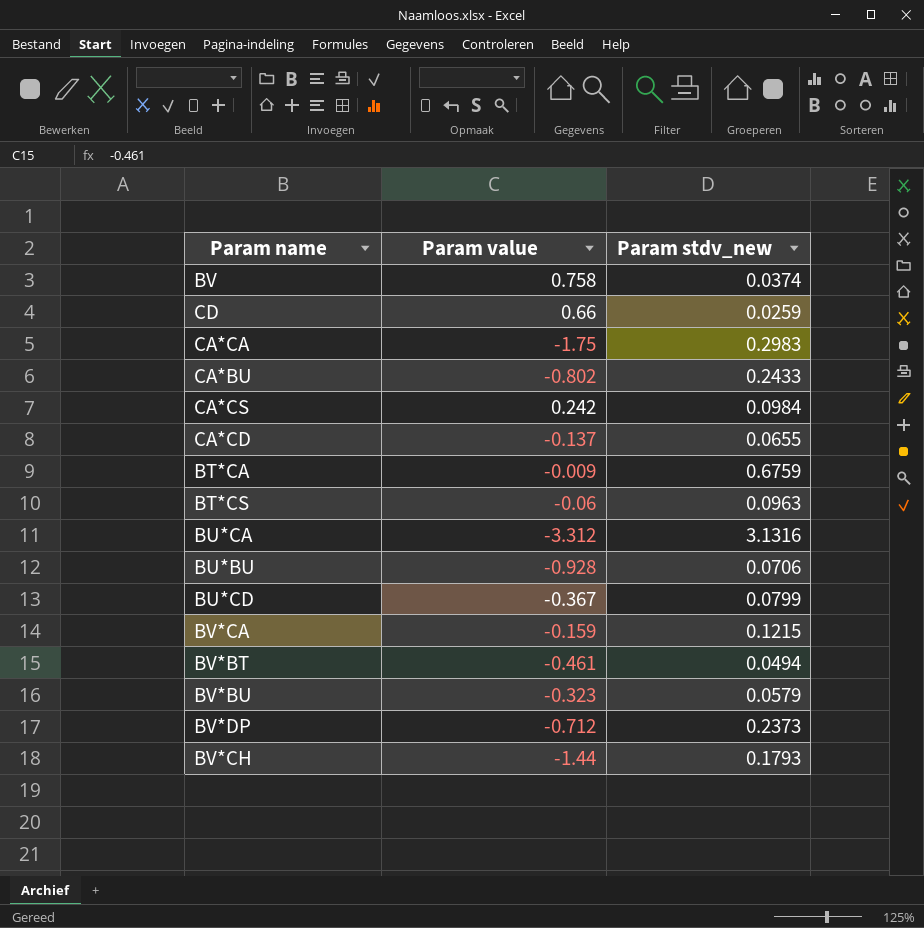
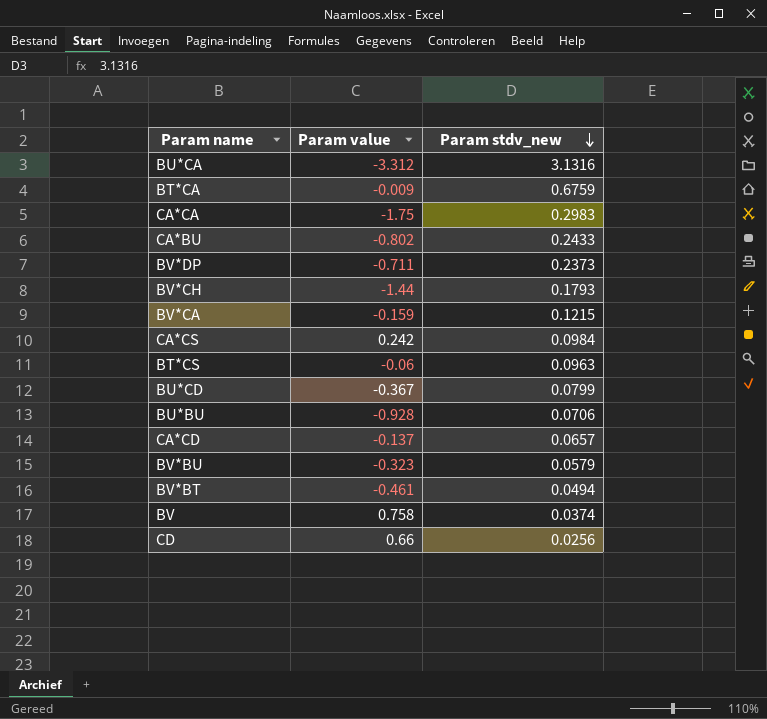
row order: none -> Param stdv_new descending
BV*DP | Param value: -0.712 -> -0.711
CA*CD | Param stdv_new: 0.0655 -> 0.0657
CD | Param stdv_new: 0.0259 -> 0.0256

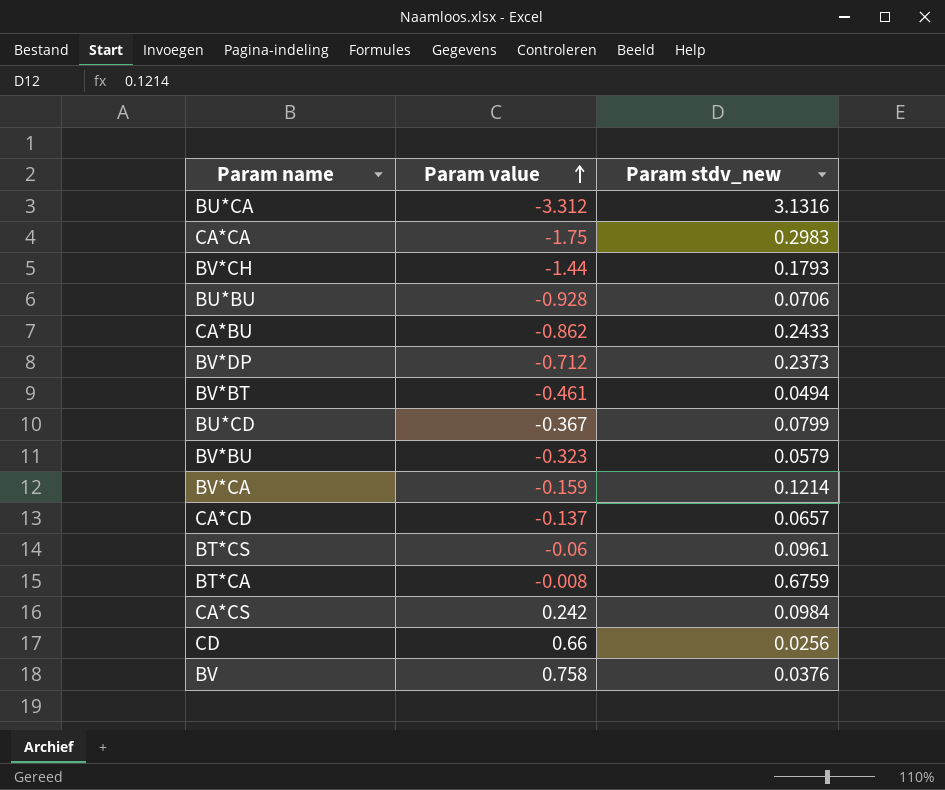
row order: Param stdv_new descending -> Param value ascending
CA*BU | Param value: -0.802 -> -0.862
BV*DP | Param value: -0.711 -> -0.712
BV*CA | Param stdv_new: 0.1215 -> 0.1214
BT*CS | Param stdv_new: 0.0963 -> 0.0961
BT*CA | Param value: -0.009 -> -0.008
BV | Param stdv_new: 0.0374 -> 0.0376

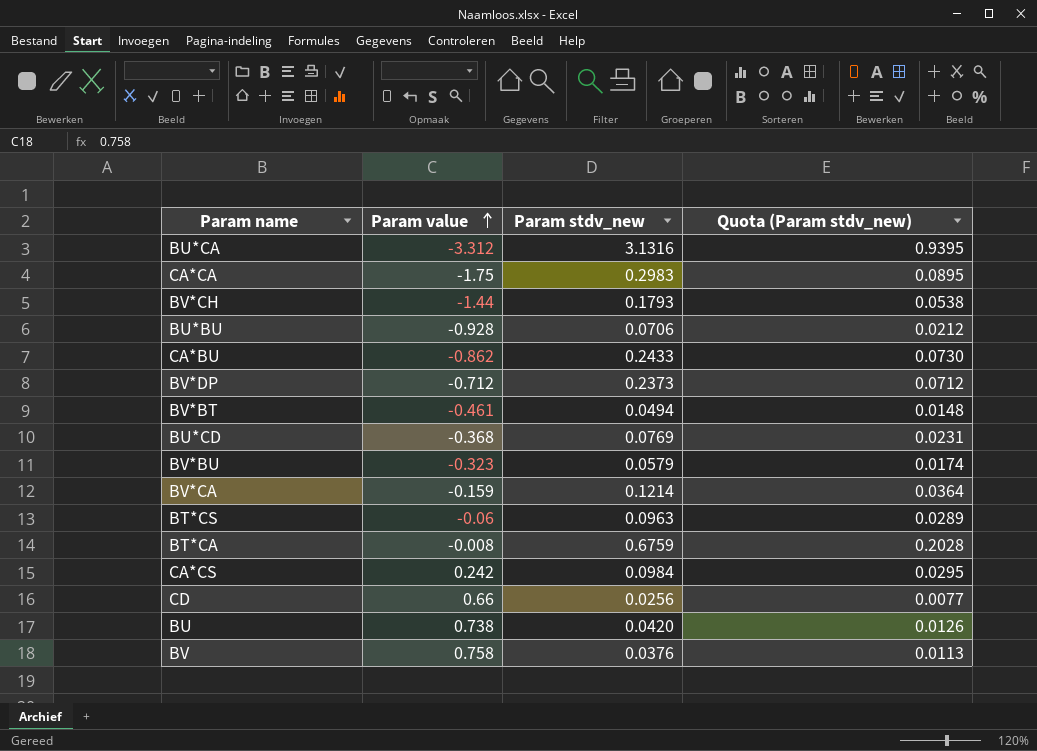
column Quota (Param stdv_new) | formula: none -> [Param stdv_new] * 0.3
row CA*CD: -0.137 | 0.0657 -> none
BU*CD | Param value: -0.367 -> -0.368
BU*CD | Param stdv_new: 0.0799 -> 0.0769
BT*CS | Param stdv_new: 0.0961 -> 0.0963
row BU: none -> 0.738 | 0.0420 | 0.0126

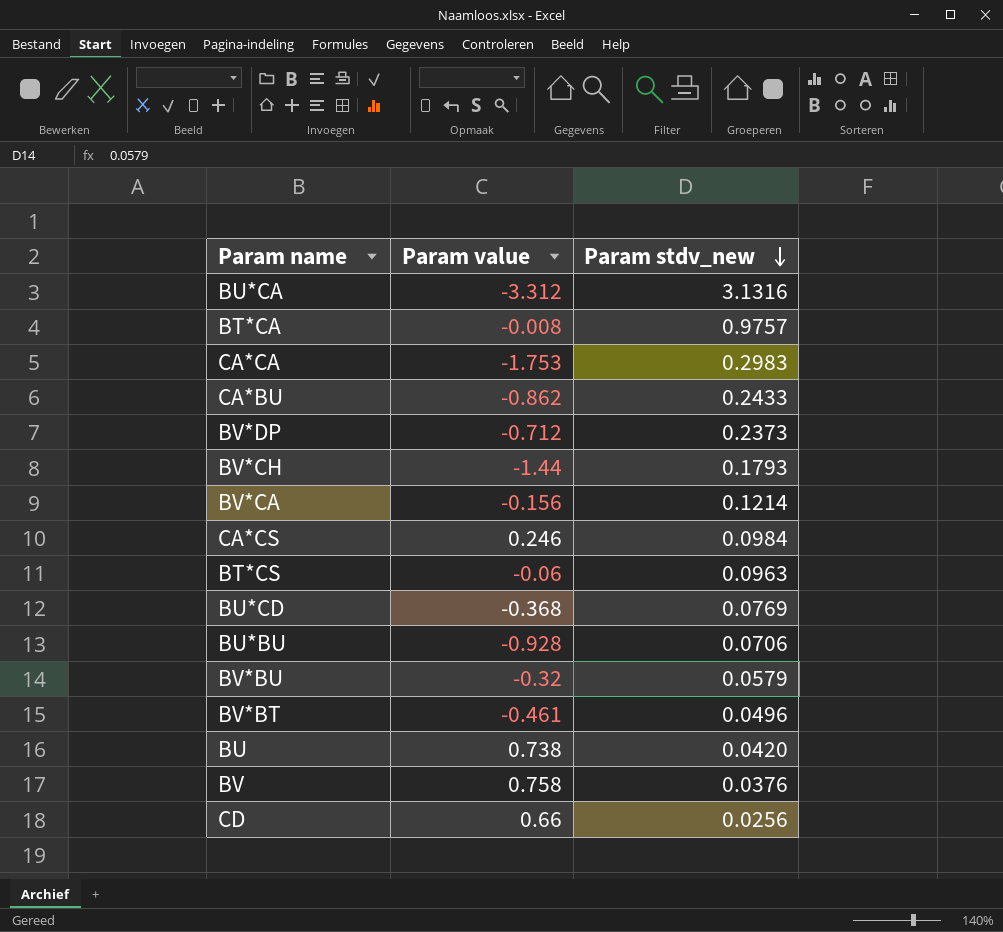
row order: Param value ascending -> Param stdv_new descending
column Quota (Param stdv_new) | formula: [Param stdv_new] * 0.3 -> none
BT*CA | Param stdv_new: 0.6759 -> 0.9757
CA*CA | Param value: -1.75 -> -1.753
BV*CA | Param value: -0.159 -> -0.156
CA*CS | Param value: 0.242 -> 0.246
BV*BU | Param value: -0.323 -> -0.32
BV*BT | Param stdv_new: 0.0494 -> 0.0496

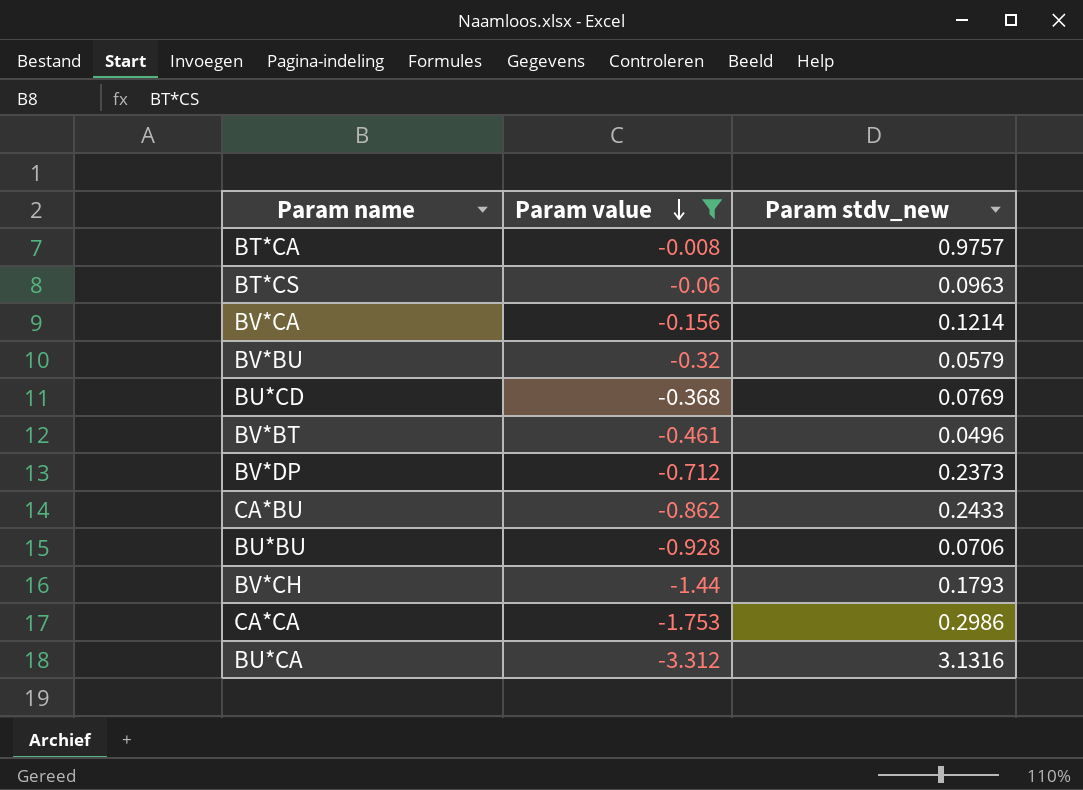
filter: none -> Param value <= -0.008
row order: Param stdv_new descending -> Param value descending
CA*CA | Param stdv_new: 0.2983 -> 0.2986

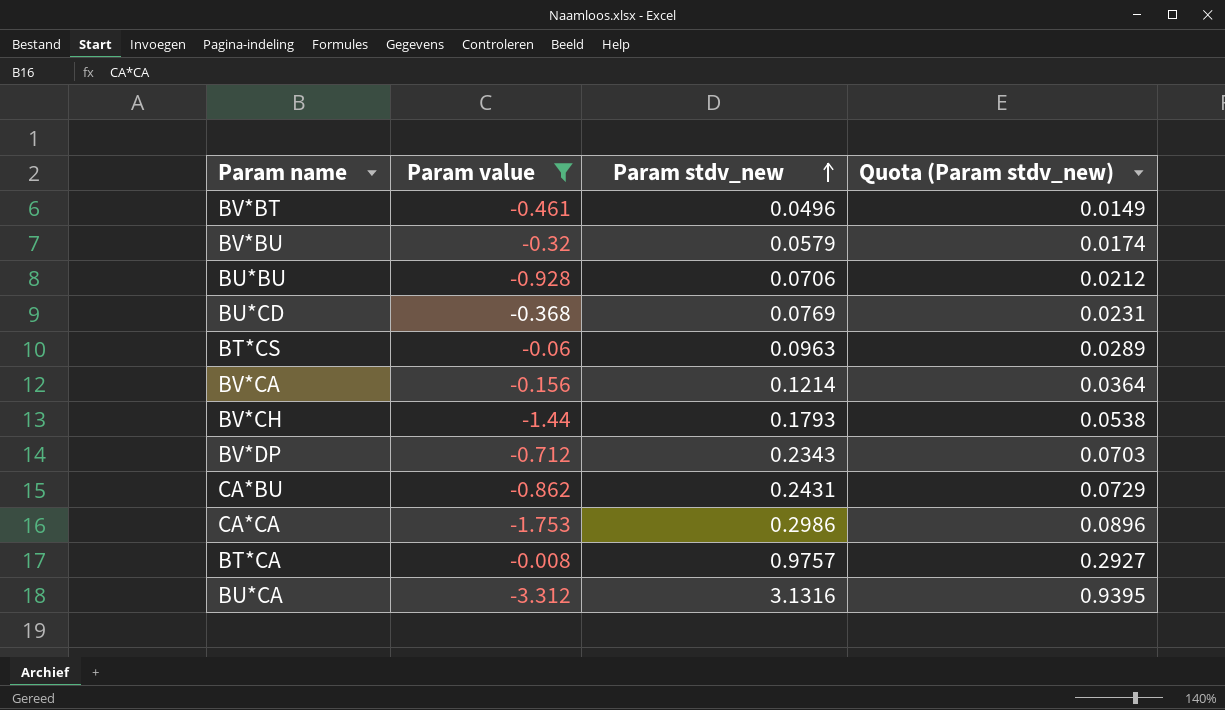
row order: Param value descending -> Param stdv_new ascending
column Quota (Param stdv_new) | formula: none -> [Param stdv_new] * 0.3
BV*DP | Param stdv_new: 0.2373 -> 0.2343
CA*BU | Param stdv_new: 0.2433 -> 0.2431

